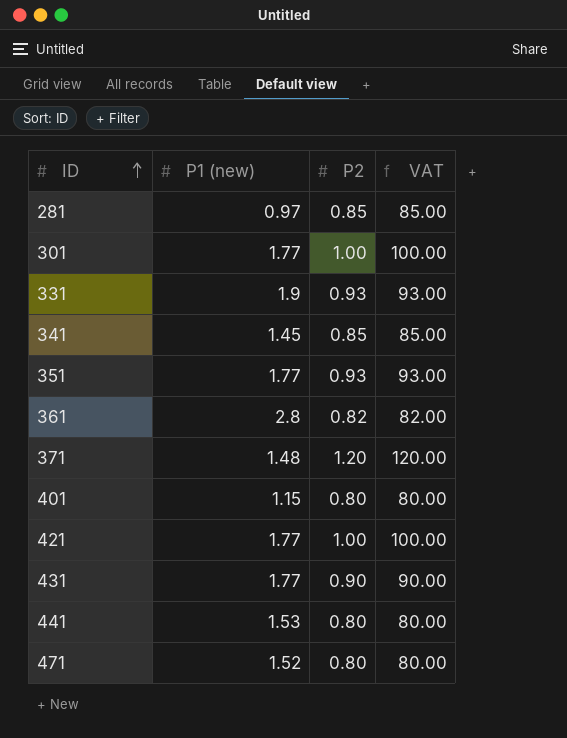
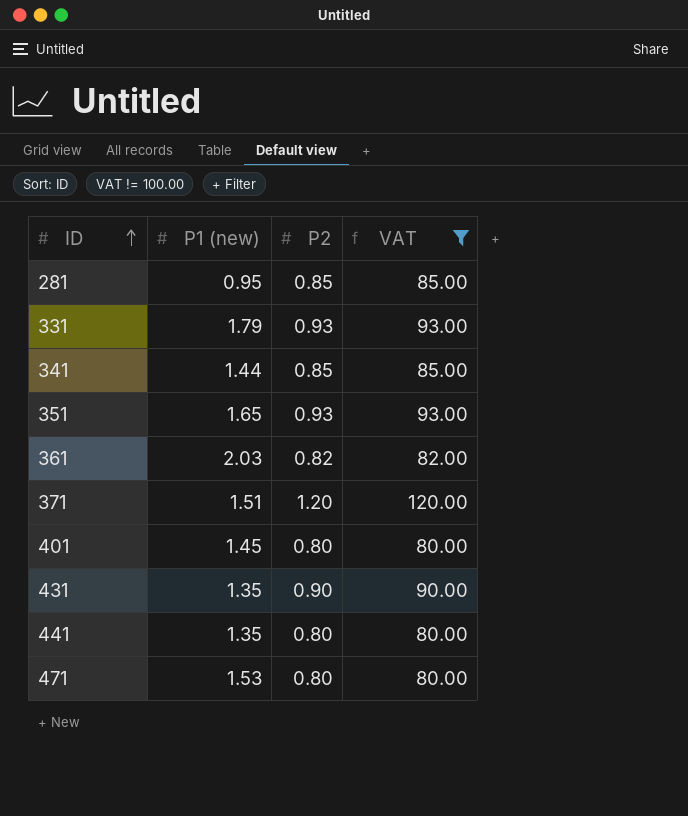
filter: none -> VAT != 100.00
281 | P1 (new): 0.97 -> 0.95
331 | P1 (new): 1.9 -> 1.79
341 | P1 (new): 1.45 -> 1.44
351 | P1 (new): 1.77 -> 1.65
361 | P1 (new): 2.8 -> 2.03
371 | P1 (new): 1.48 -> 1.51
401 | P1 (new): 1.15 -> 1.45
431 | P1 (new): 1.77 -> 1.35
441 | P1 (new): 1.53 -> 1.35
471 | P1 (new): 1.52 -> 1.53

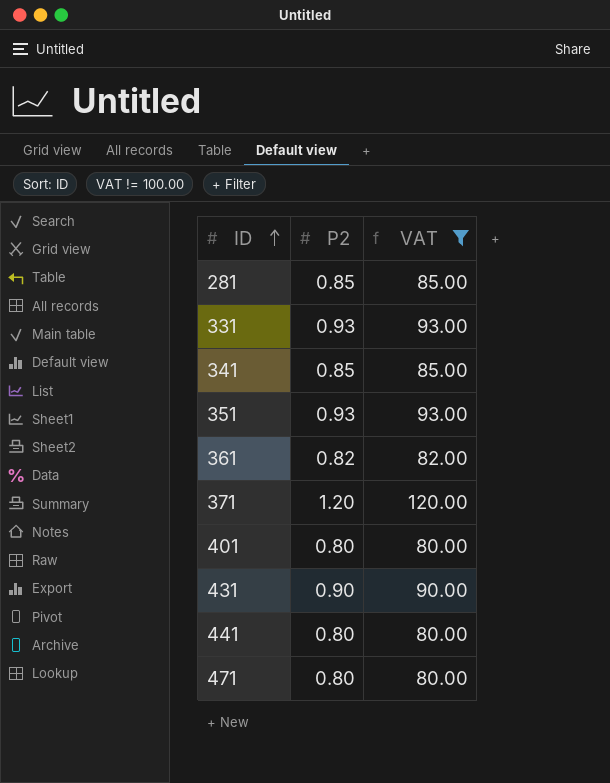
column P1 (new) | position: 2 -> none

